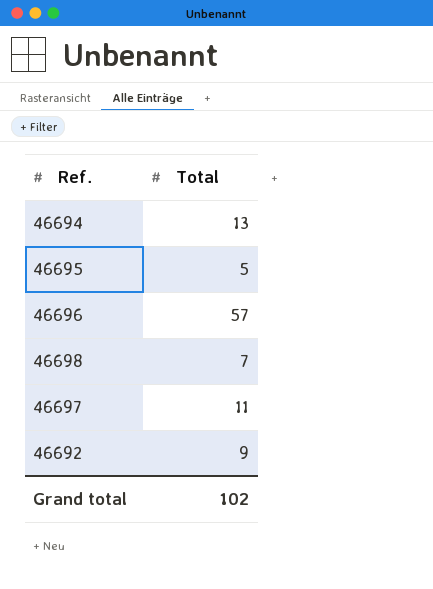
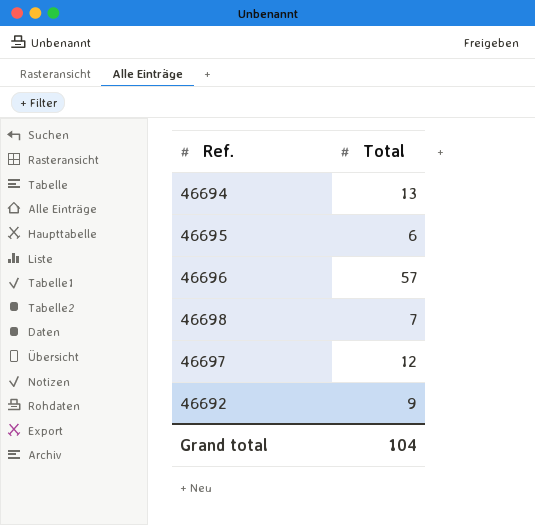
46695 | Total: 5 -> 6
46697 | Total: 11 -> 12
Grand total | Total: 102 -> 104

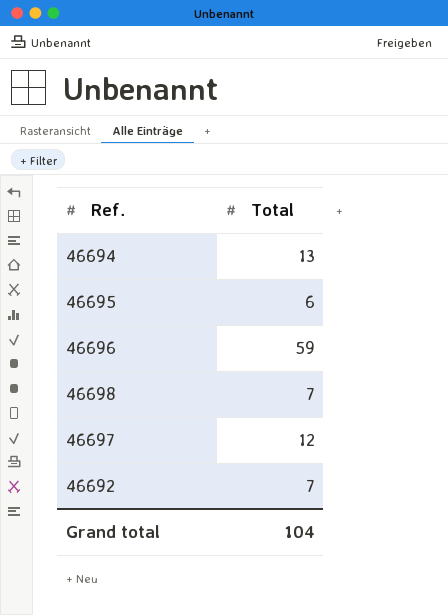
46696 | Total: 57 -> 59
46692 | Total: 9 -> 7

